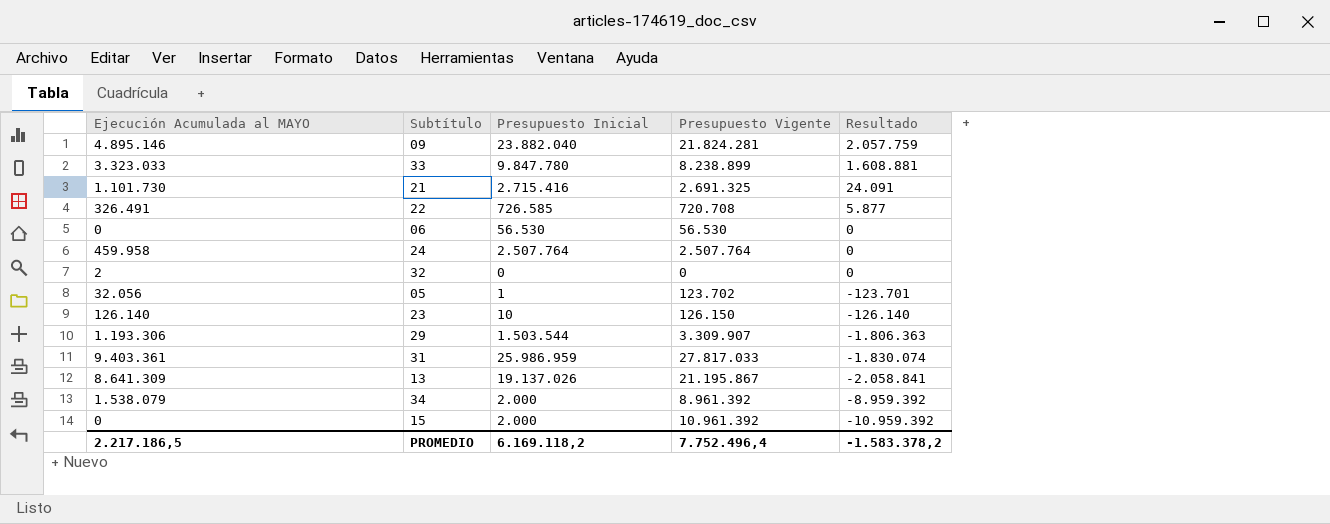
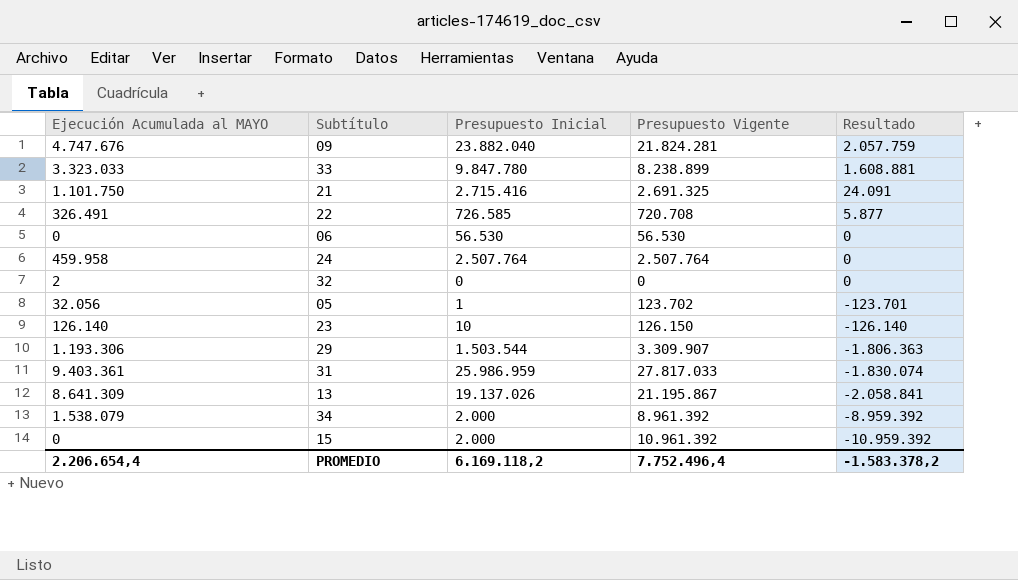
09 | Ejecución Acumulada al MAYO: 4.895.146 -> 4.747.676
21 | Ejecución Acumulada al MAYO: 1.101.730 -> 1.101.750
PROMEDIO | Ejecución Acumulada al MAYO: 2.217.186,5 -> 2.206.654,4

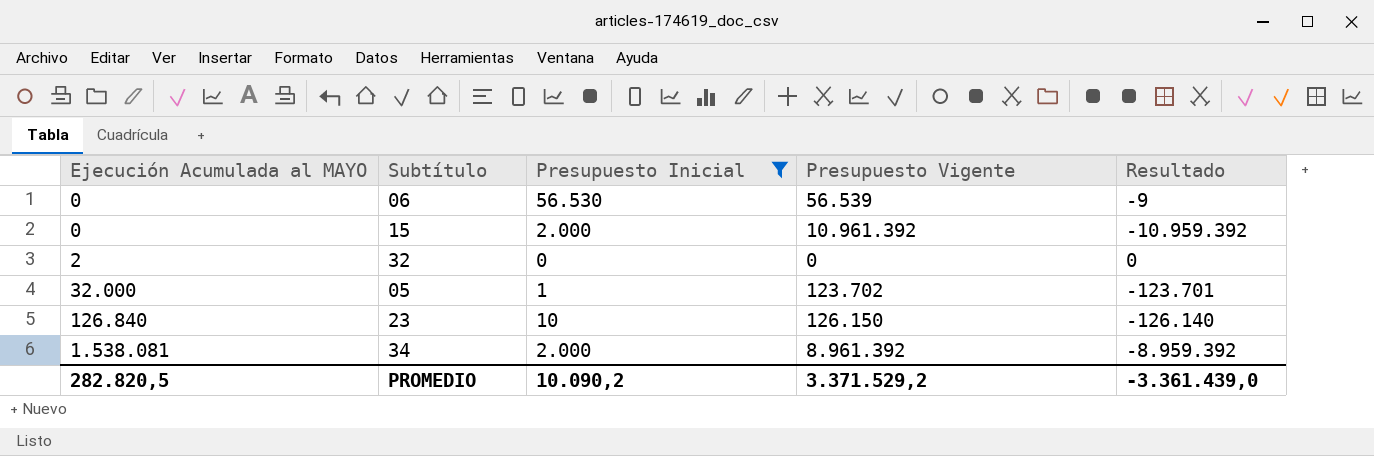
filter: none -> Presupuesto Inicial <= 56.530
row order: Resultado descending -> Ejecución Acumulada al MAYO ascending
06 | Presupuesto Vigente: 56.530 -> 56.539
06 | Resultado: 0 -> -9
05 | Ejecución Acumulada al MAYO: 32.056 -> 32.000
23 | Ejecución Acumulada al MAYO: 126.140 -> 126.840
34 | Ejecución Acumulada al MAYO: 1.538.079 -> 1.538.081
PROMEDIO | Ejecución Acumulada al MAYO: 2.206.654,4 -> 282.820,5
PROMEDIO | Presupuesto Inicial: 6.169.118,2 -> 10.090,2
PROMEDIO | Presupuesto Vigente: 7.752.496,4 -> 3.371.529,2
PROMEDIO | Resultado: -1.583.378,2 -> -3.361.439,0

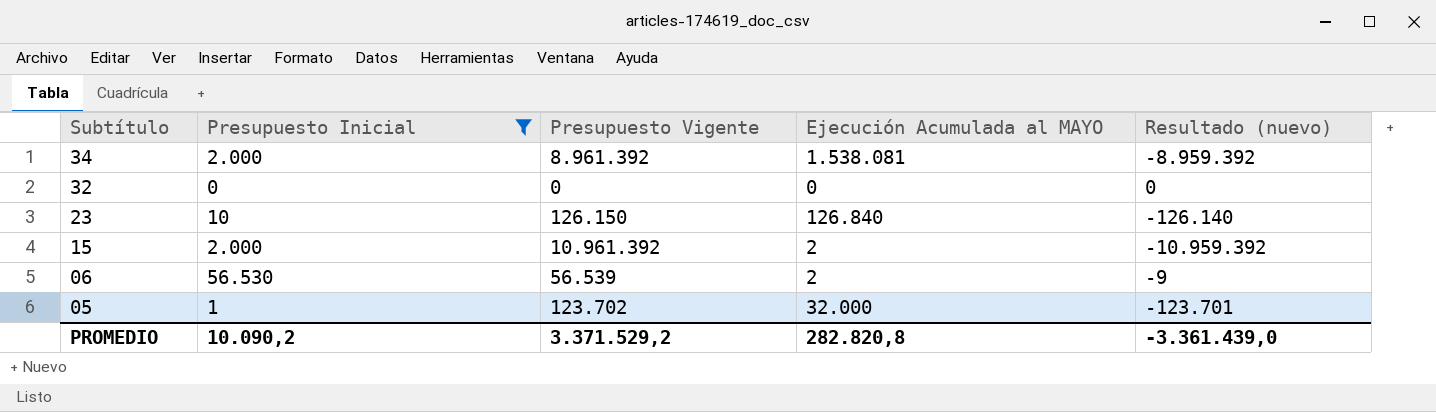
row order: Ejecución Acumulada al MAYO ascending -> Subtítulo descending
column Ejecución Acumulada al MAYO | position: 1 -> 4
column name: Resultado -> Resultado (nuevo)
32 | Ejecución Acumulada al MAYO: 2 -> 0
15 | Ejecución Acumulada al MAYO: 0 -> 2
06 | Ejecución Acumulada al MAYO: 0 -> 2
PROMEDIO | Ejecución Acumulada al MAYO: 282.820,5 -> 282.820,8

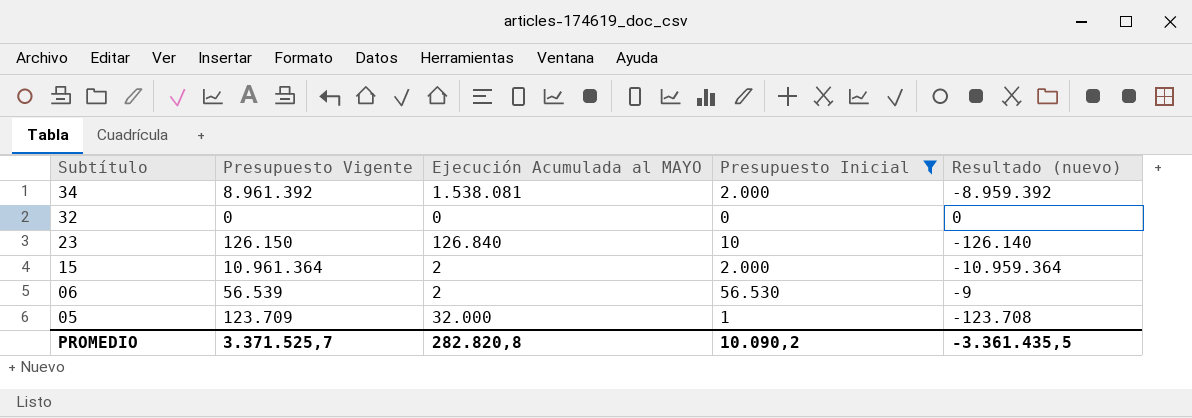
column Presupuesto Inicial | position: 2 -> 4
15 | Presupuesto Vigente: 10.961.392 -> 10.961.364
15 | Resultado (nuevo): -10.959.392 -> -10.959.364
05 | Presupuesto Vigente: 123.702 -> 123.709
05 | Resultado (nuevo): -123.701 -> -123.708
PROMEDIO | Presupuesto Vigente: 3.371.529,2 -> 3.371.525,7
PROMEDIO | Resultado (nuevo): -3.361.439,0 -> -3.361.435,5

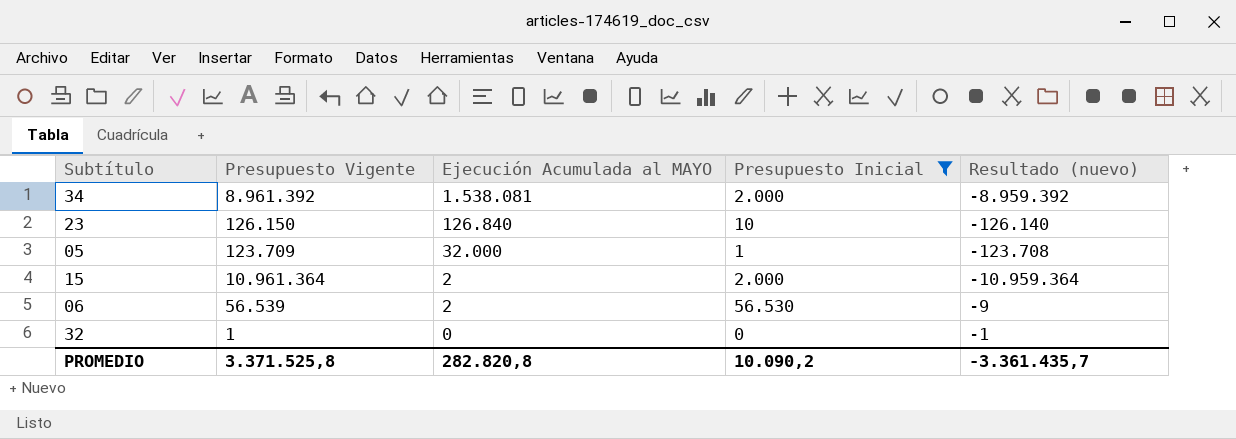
row order: Subtítulo descending -> Ejecución Acumulada al MAYO descending
32 | Presupuesto Vigente: 0 -> 1
32 | Resultado (nuevo): 0 -> -1
PROMEDIO | Presupuesto Vigente: 3.371.525,7 -> 3.371.525,8
PROMEDIO | Resultado (nuevo): -3.361.435,5 -> -3.361.435,7

